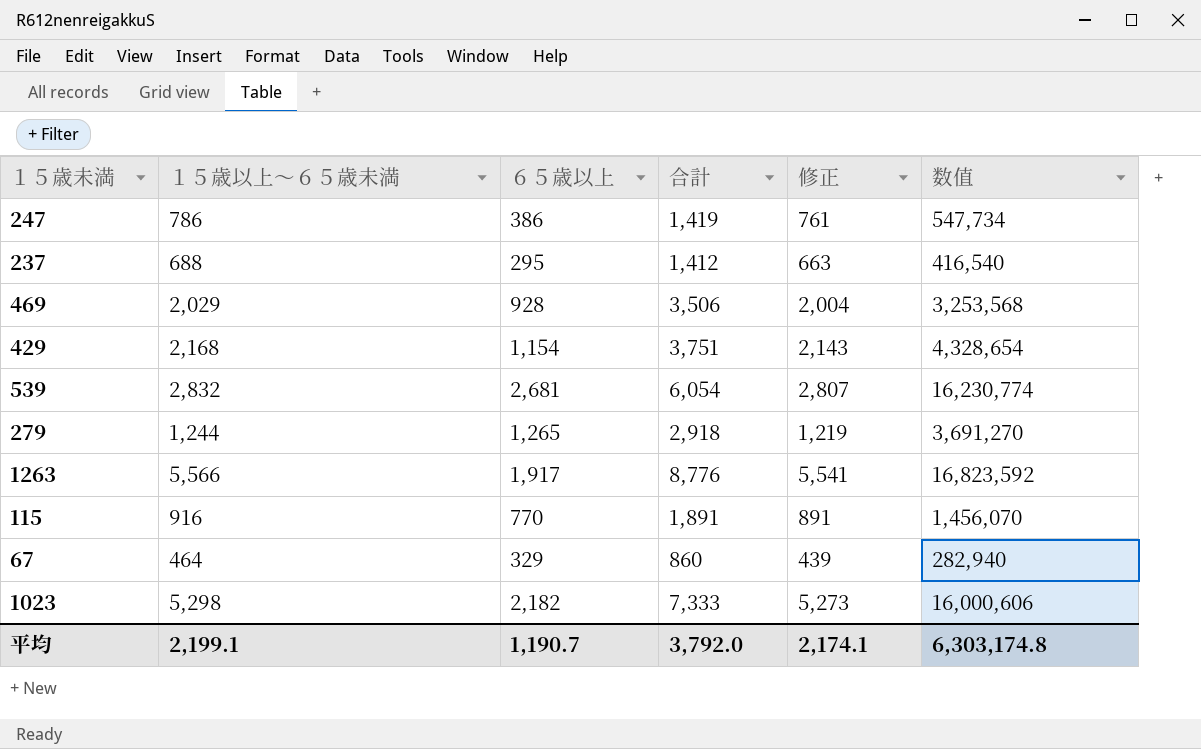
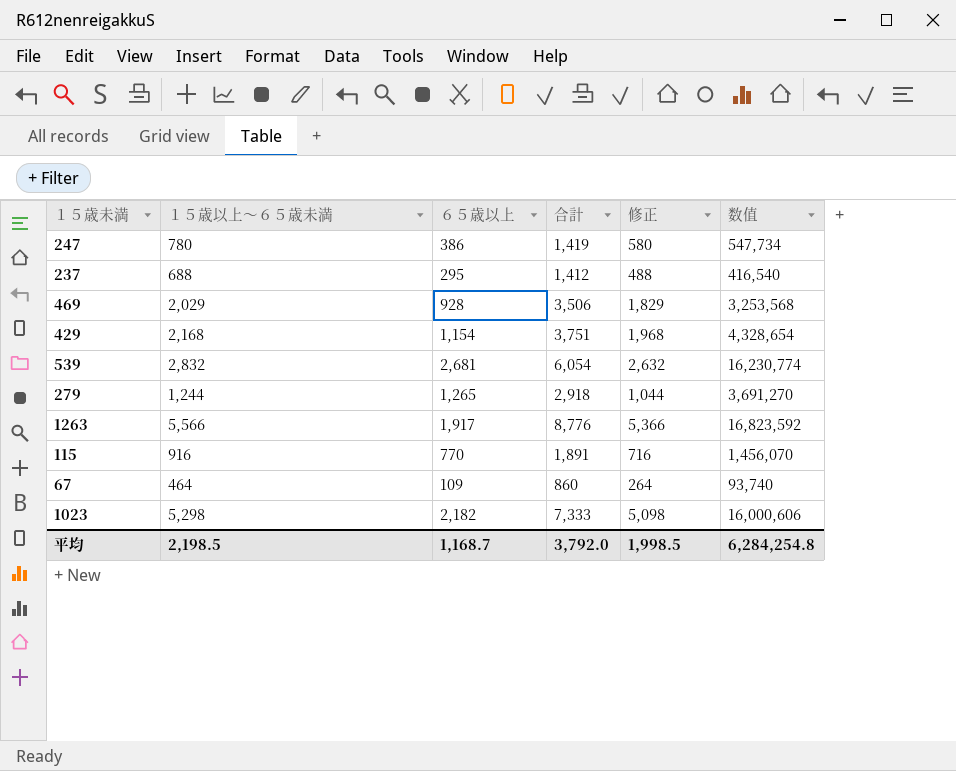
column 修正 | formula: [１５歳以上～６５歳未満] - 25 -> [１５歳以上～６５歳未満] - 200
247 | １５歳以上～６５歳未満: 786 -> 780
67 | ６５歳以上: 329 -> 109
67 | 数值: 282,940 -> 93,740
平均 | １５歳以上～６５歳未満: 2,199.1 -> 2,198.5
平均 | ６５歳以上: 1,190.7 -> 1,168.7
平均 | 修正: 2,174.1 -> 1,998.5
平均 | 数值: 6,303,174.8 -> 6,284,254.8

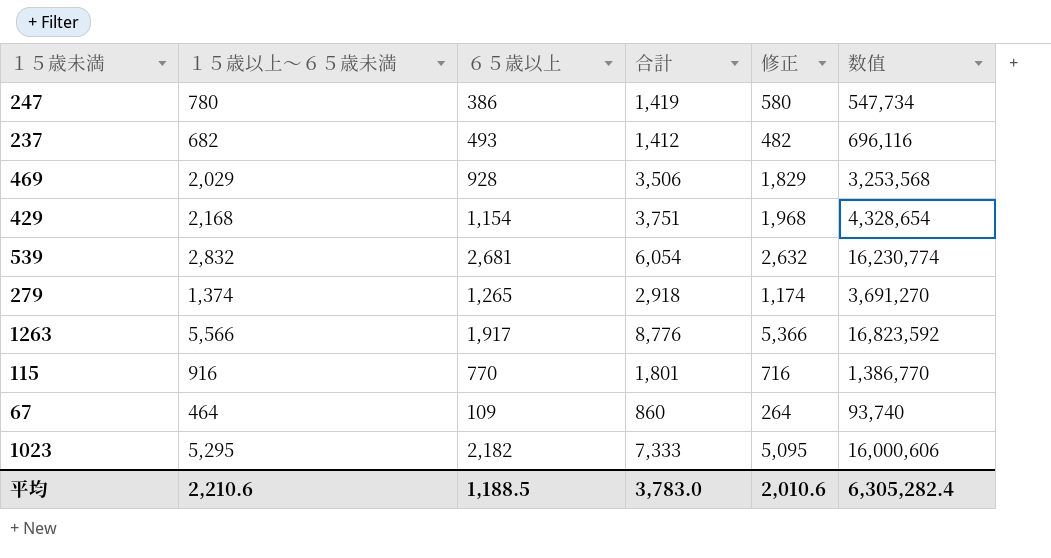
237 | １５歳以上～６５歳未満: 688 -> 682
237 | ６５歳以上: 295 -> 493
237 | 修正: 488 -> 482
237 | 数值: 416,540 -> 696,116
279 | １５歳以上～６５歳未満: 1,244 -> 1,374
279 | 修正: 1,044 -> 1,174
115 | 合計: 1,891 -> 1,801
115 | 数值: 1,456,070 -> 1,386,770
1023 | １５歳以上～６５歳未満: 5,298 -> 5,295
1023 | 修正: 5,098 -> 5,095
平均 | １５歳以上～６５歳未満: 2,198.5 -> 2,210.6
平均 | ６５歳以上: 1,168.7 -> 1,188.5
平均 | 合計: 3,792.0 -> 3,783.0
平均 | 修正: 1,998.5 -> 2,010.6
平均 | 数值: 6,284,254.8 -> 6,305,282.4

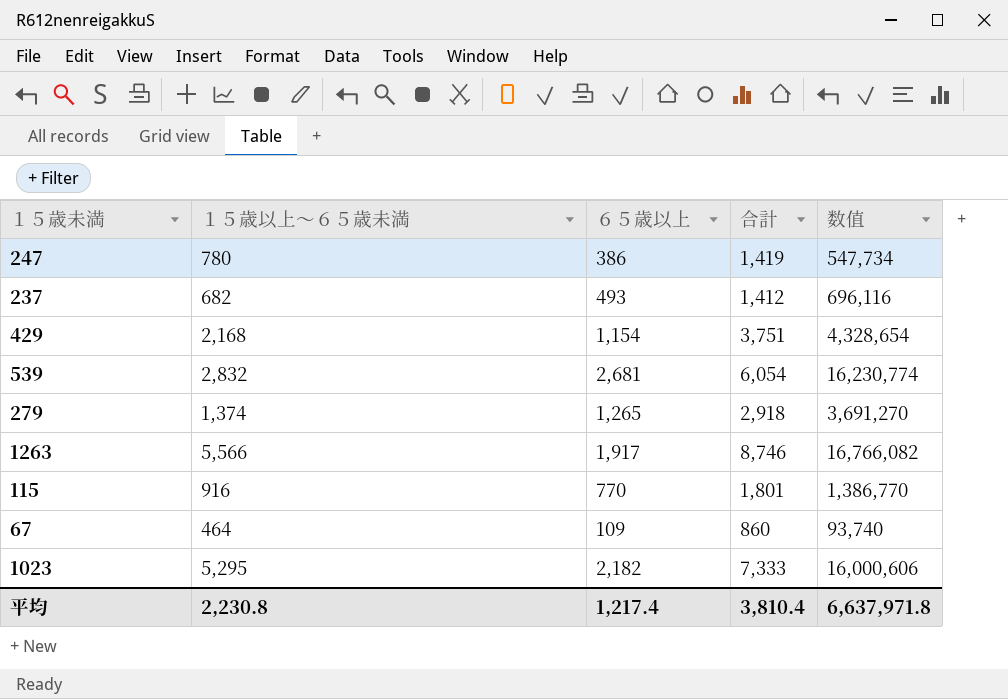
column 修正 | formula: [１５歳以上～６５歳未満] - 200 -> none
row 469: 2,029 | 928 | 3,506 | 1,829 | 3,253,568 -> none
1263 | 合計: 8,776 -> 8,746
1263 | 数值: 16,823,592 -> 16,766,082
平均 | １５歳以上～６５歳未満: 2,210.6 -> 2,230.8
平均 | ６５歳以上: 1,188.5 -> 1,217.4
平均 | 合計: 3,783.0 -> 3,810.4
平均 | 数值: 6,305,282.4 -> 6,637,971.8

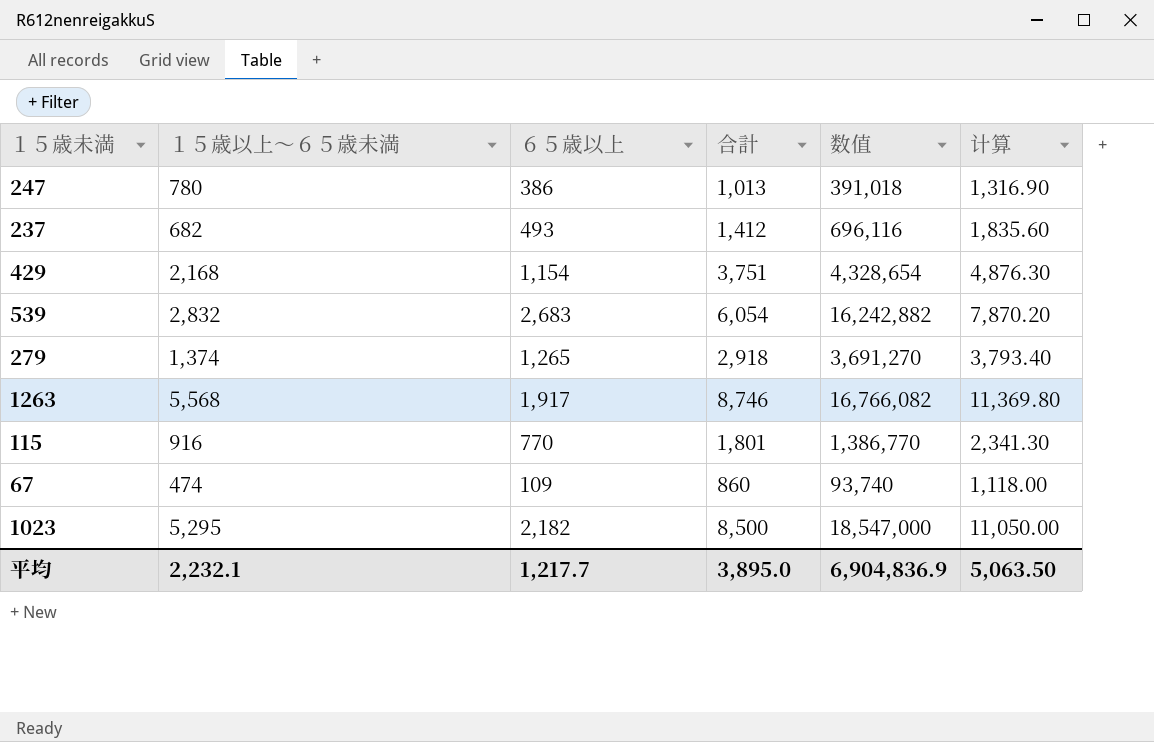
column 计算 | formula: none -> [合計] * 1.3
247 | 合計: 1,419 -> 1,013
247 | 数值: 547,734 -> 391,018
539 | ６５歳以上: 2,681 -> 2,683
539 | 数值: 16,230,774 -> 16,242,882
1263 | １５歳以上～６５歳未満: 5,566 -> 5,568
67 | １５歳以上～６５歳未満: 464 -> 474
1023 | 合計: 7,333 -> 8,500
1023 | 数值: 16,000,606 -> 18,547,000
平均 | １５歳以上～６５歳未満: 2,230.8 -> 2,232.1
平均 | ６５歳以上: 1,217.4 -> 1,217.7
平均 | 合計: 3,810.4 -> 3,895.0
平均 | 数值: 6,637,971.8 -> 6,904,836.9

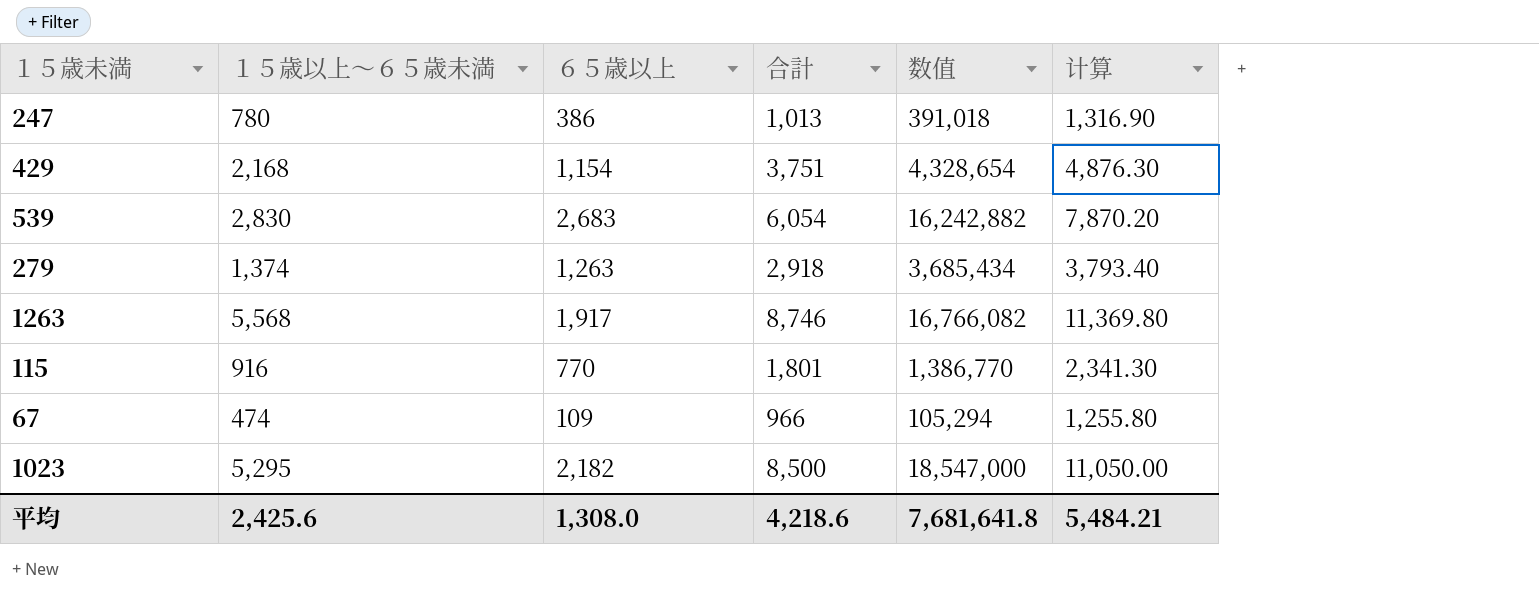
row 237: 682 | 493 | 1,412 | 696,116 | 1,835.60 -> none
539 | １５歳以上～６５歳未満: 2,832 -> 2,830
279 | ６５歳以上: 1,265 -> 1,263
279 | 数值: 3,691,270 -> 3,685,434
67 | 合計: 860 -> 966
67 | 数值: 93,740 -> 105,294
67 | 计算: 1,118.00 -> 1,255.80
平均 | １５歳以上～６５歳未満: 2,232.1 -> 2,425.6
平均 | ６５歳以上: 1,217.7 -> 1,308.0
平均 | 合計: 3,895.0 -> 4,218.6
平均 | 数值: 6,904,836.9 -> 7,681,641.8
平均 | 计算: 5,063.50 -> 5,484.21

